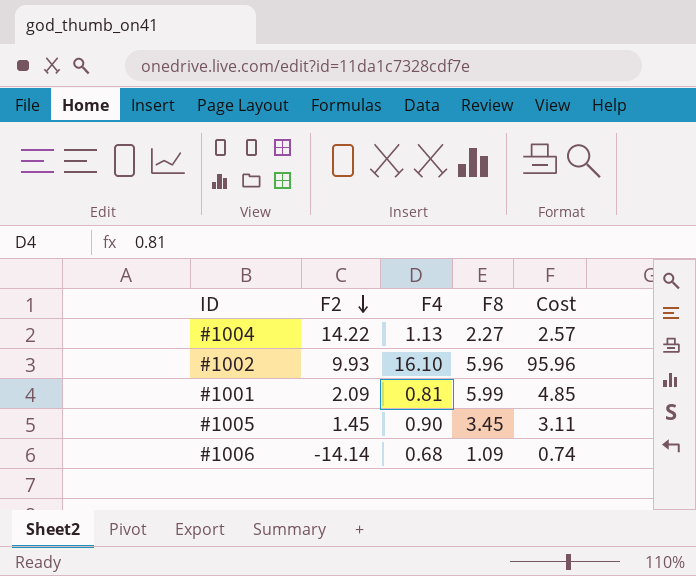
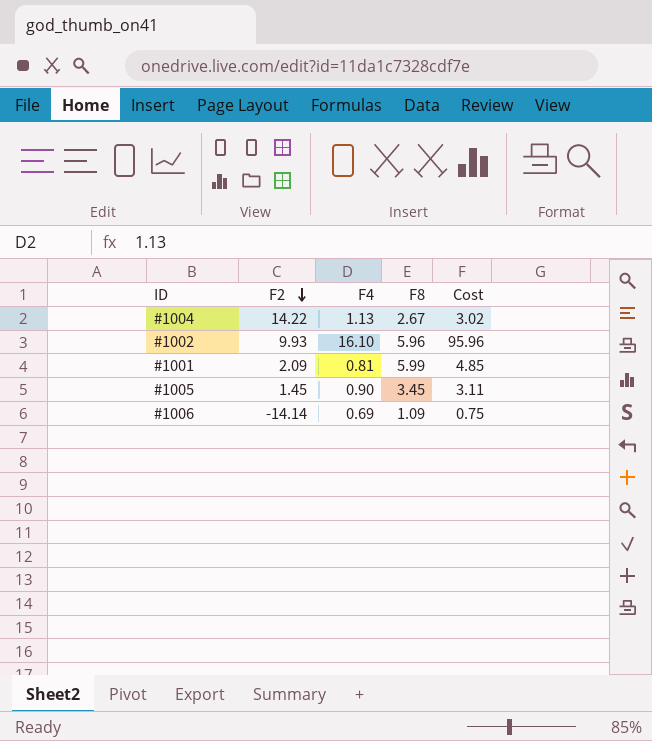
#1004 | F8: 2.27 -> 2.67
#1004 | Cost: 2.57 -> 3.02
#1006 | F4: 0.68 -> 0.69
#1006 | Cost: 0.74 -> 0.75

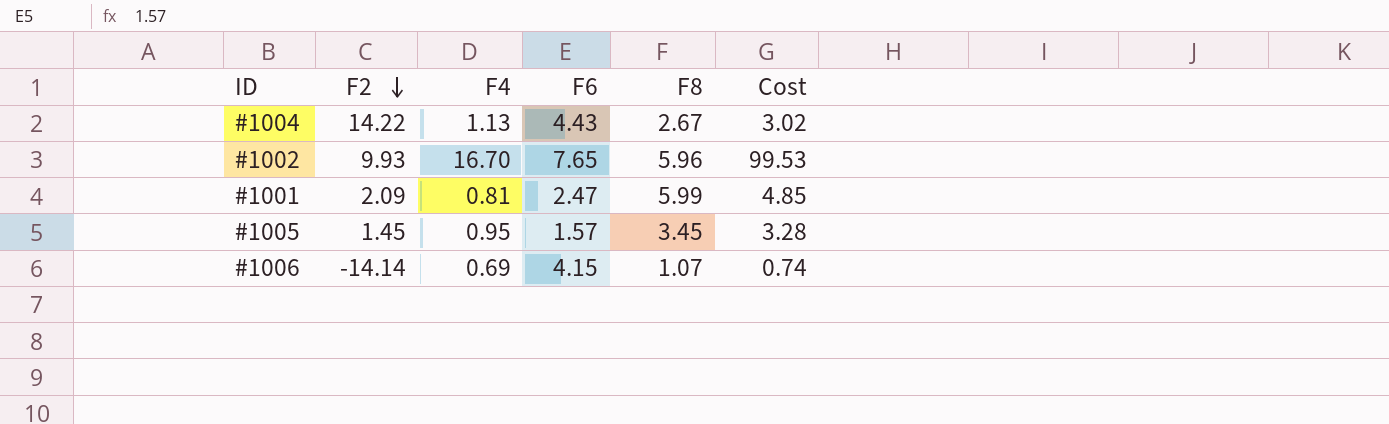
column F6 | position: none -> 4
#1002 | F4: 16.10 -> 16.70
#1002 | Cost: 95.96 -> 99.53
#1005 | F4: 0.90 -> 0.95
#1005 | Cost: 3.11 -> 3.28
#1006 | F8: 1.09 -> 1.07
#1006 | Cost: 0.75 -> 0.74

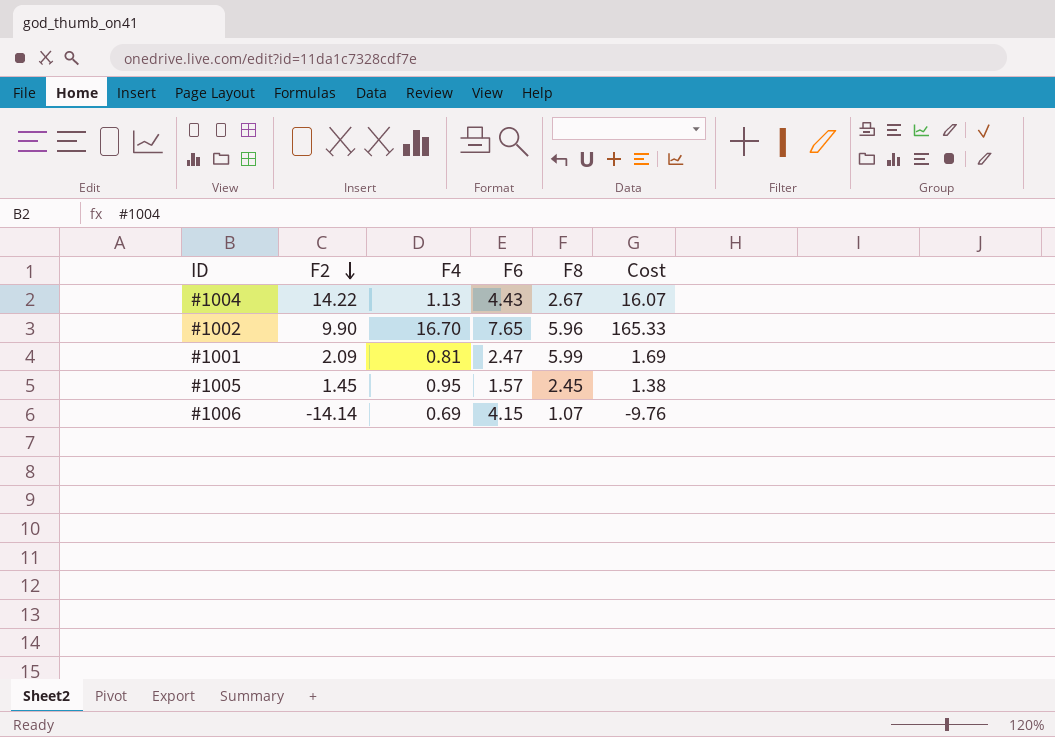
column Cost | formula: [F4] * [F8] -> [F2] * [F4]
#1002 | F2: 9.93 -> 9.90
#1005 | F8: 3.45 -> 2.45

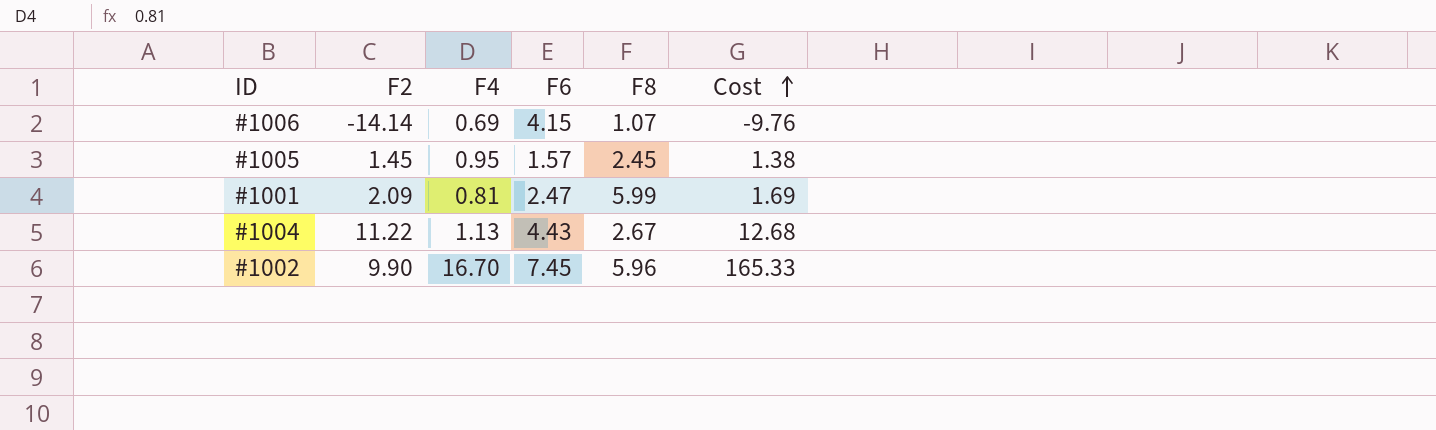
row order: F2 descending -> Cost ascending
#1004 | F2: 14.22 -> 11.22
#1004 | Cost: 16.07 -> 12.68
#1002 | F6: 7.65 -> 7.45

